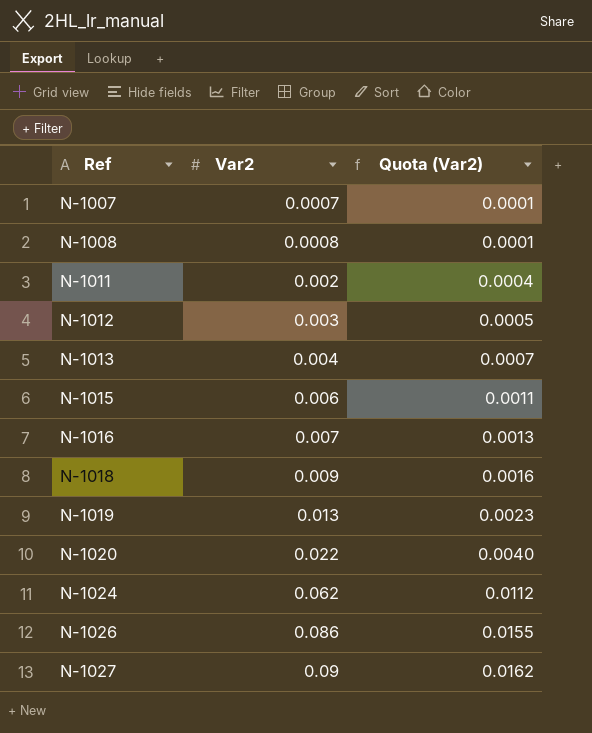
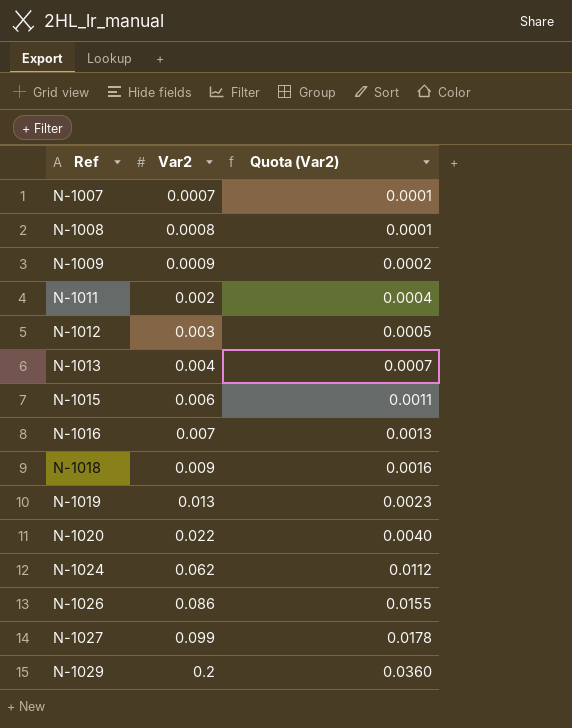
row N-1009: none -> 0.0009 | 0.0002
N-1027 | Var2: 0.09 -> 0.099
N-1027 | Quota (Var2): 0.0162 -> 0.0178
row N-1029: none -> 0.2 | 0.0360

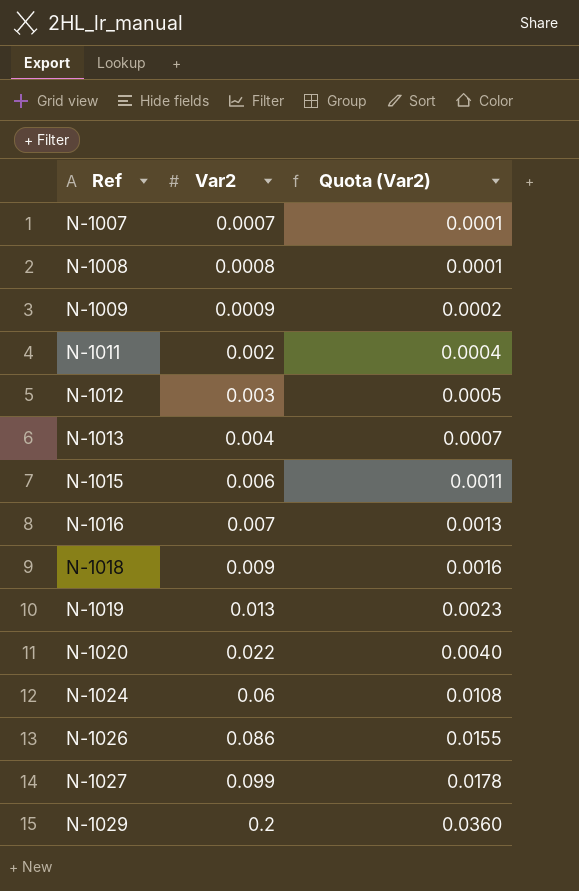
N-1024 | Var2: 0.062 -> 0.06
N-1024 | Quota (Var2): 0.0112 -> 0.0108

